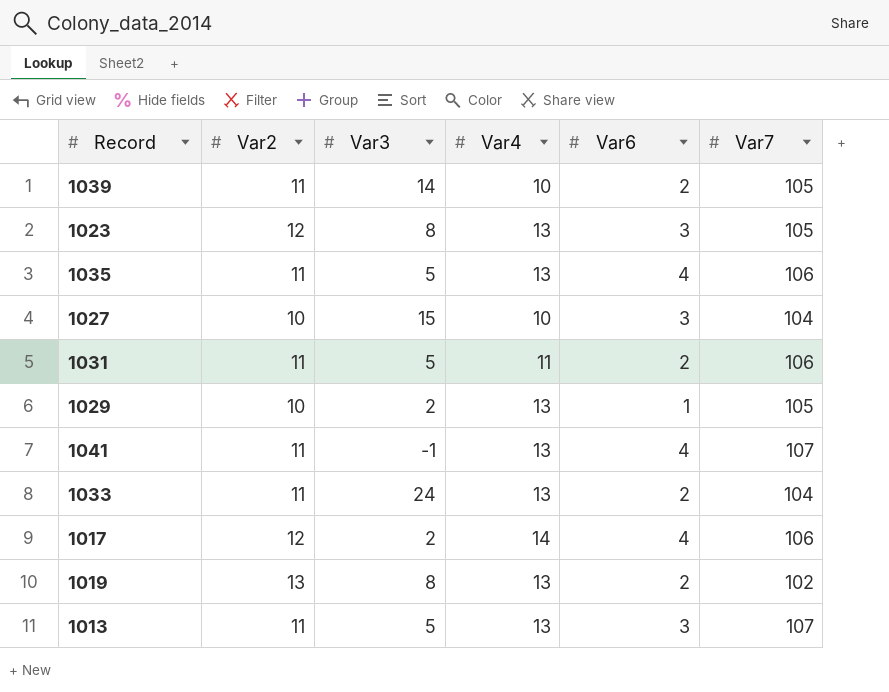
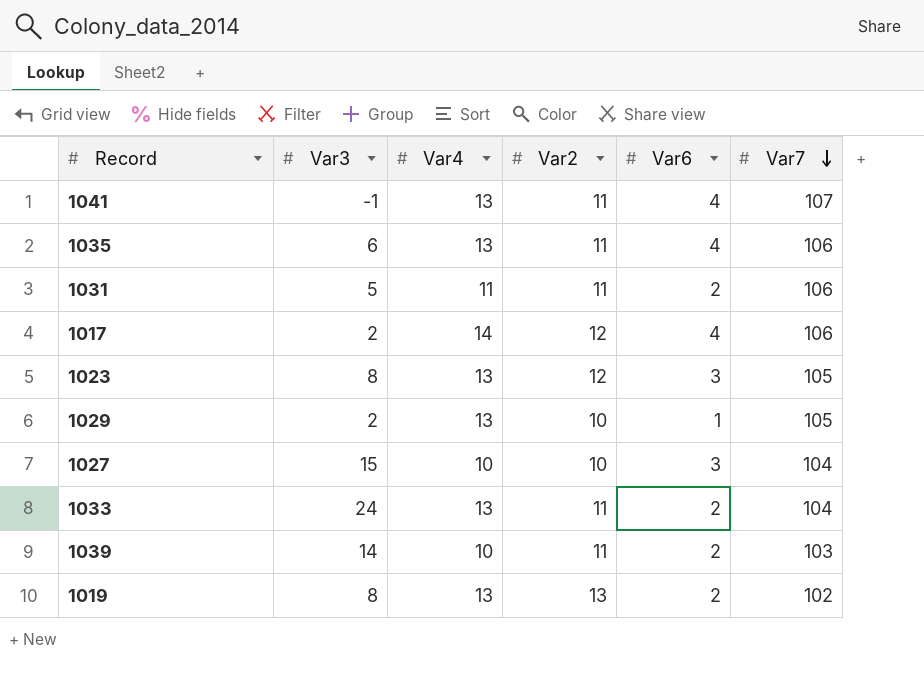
row order: none -> Var7 descending
column Var2 | position: 2 -> 4
row 1013: 11 | 5 | 13 | 3 | 107 -> none
1035 | Var3: 5 -> 6
1039 | Var7: 105 -> 103

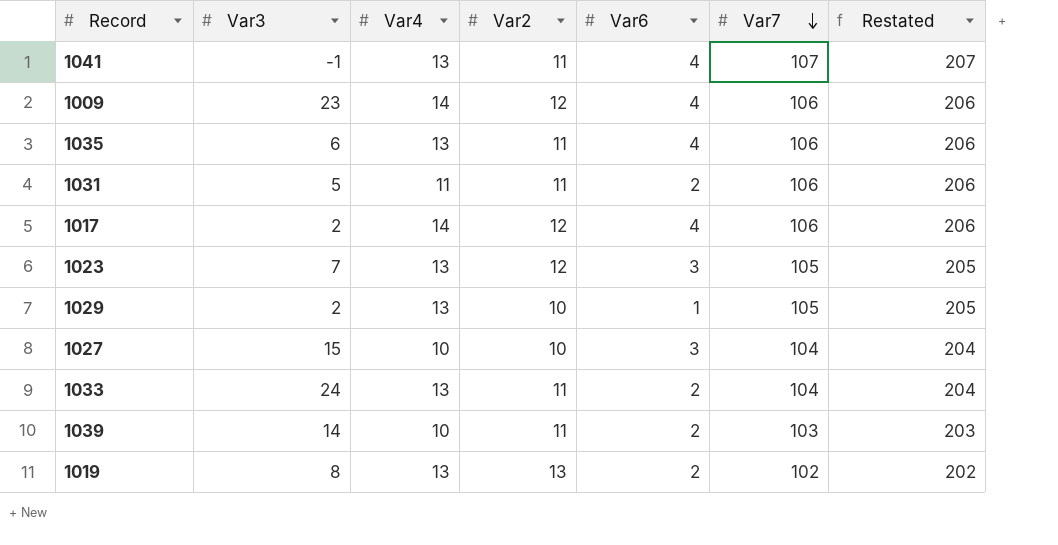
column Restated | formula: none -> [Var7] + 100
row 1009: none -> 23 | 14 | 12 | 4 | 106 | 206
1023 | Var3: 8 -> 7

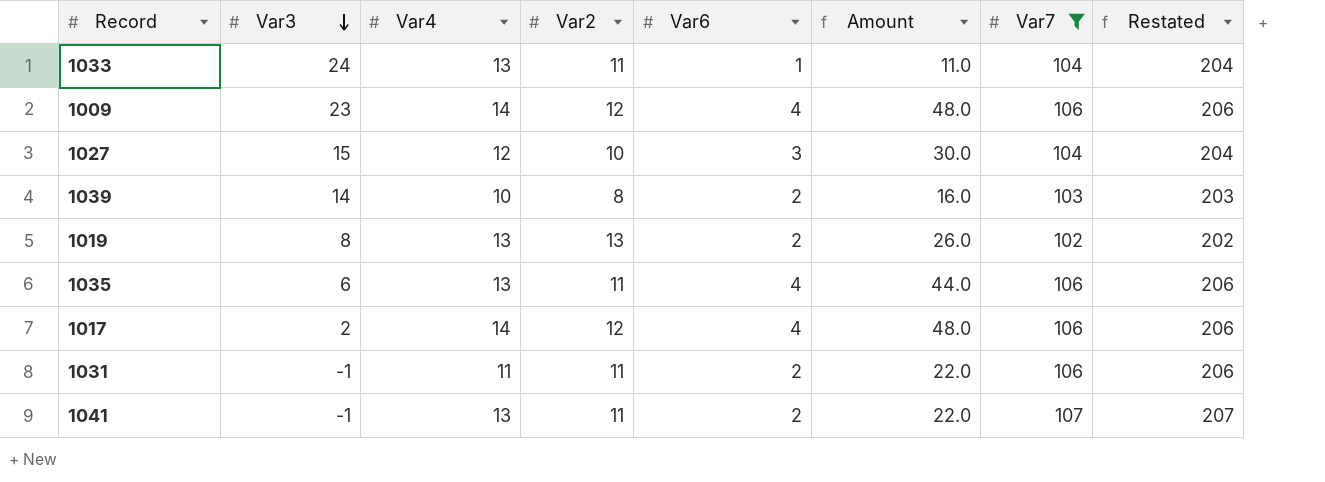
filter: none -> Var7 != 105
row order: Var7 descending -> Var3 descending
column Amount | formula: none -> [Var2] * [Var6]
1033 | Var6: 2 -> 1
1027 | Var4: 10 -> 12
1039 | Var2: 11 -> 8
1031 | Var3: 5 -> -1
1041 | Var6: 4 -> 2

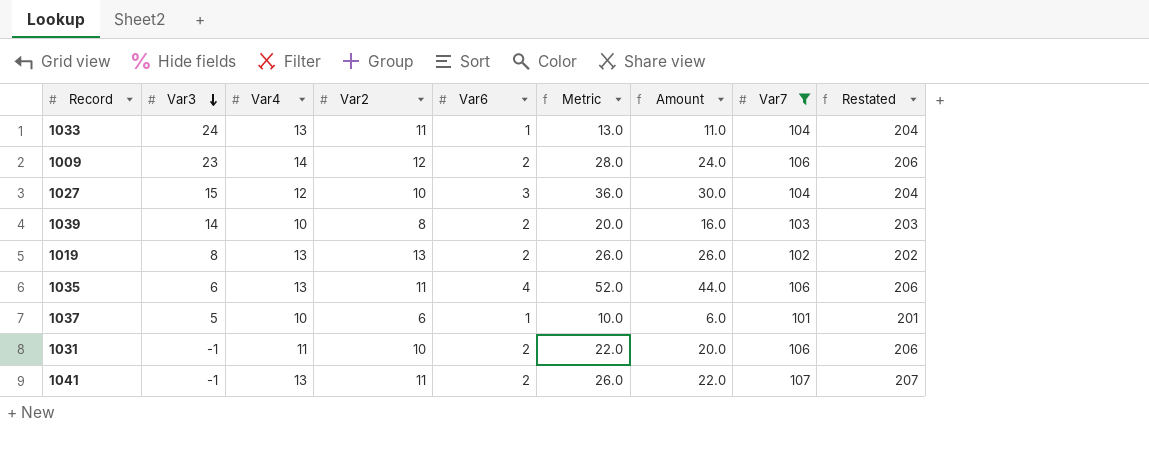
column Metric | formula: none -> [Var4] * [Var6]
row 1017: 2 | 14 | 12 | 4 | 48.0 | 106 | 206 -> none
1009 | Var6: 4 -> 2
1009 | Amount: 48.0 -> 24.0
row 1037: none -> 5 | 10 | 6 | 1 | 10.0 | 6.0 | 101 | 201
1031 | Var2: 11 -> 10
1031 | Amount: 22.0 -> 20.0

